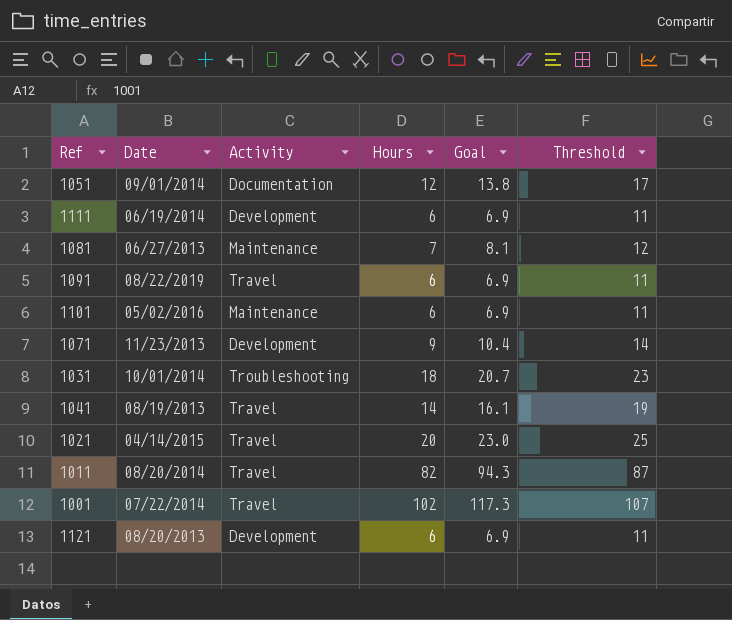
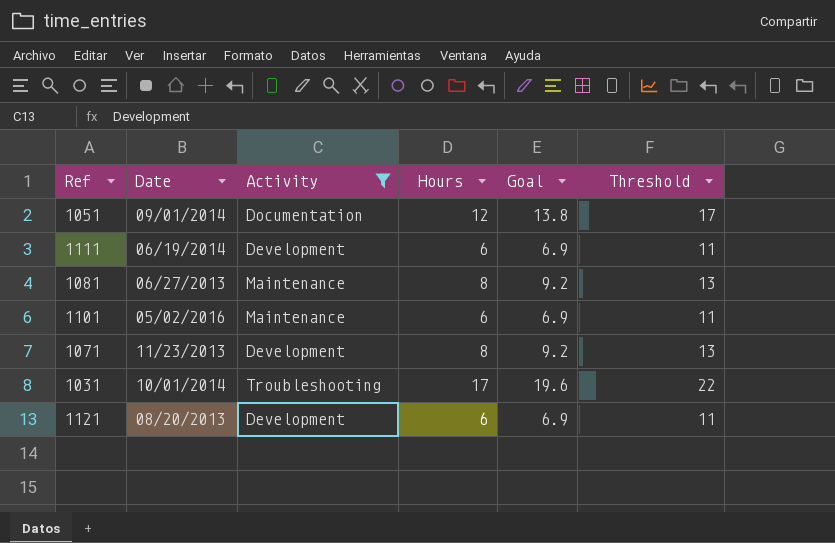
filter: none -> Activity != Travel
1081 | Hours: 7 -> 8
1081 | Goal: 8.1 -> 9.2
1081 | Threshold: 12 -> 13
1071 | Hours: 9 -> 8
1071 | Goal: 10.4 -> 9.2
1071 | Threshold: 14 -> 13
1031 | Hours: 18 -> 17
1031 | Goal: 20.7 -> 19.6
1031 | Threshold: 23 -> 22

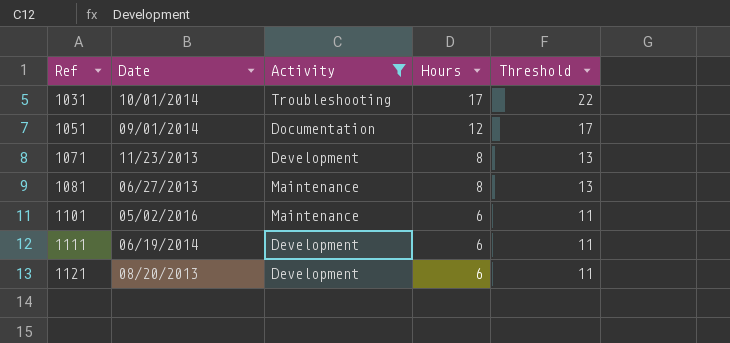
row order: none -> Ref ascending
column Goal | formula: [Hours] * 1.15 -> none

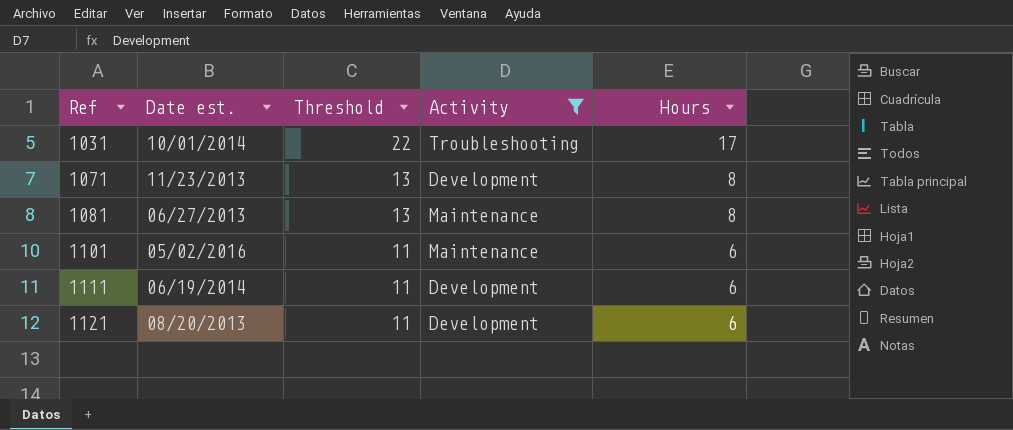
column name: Date -> Date est.
column Threshold | position: 5 -> 3
row 1051: 09/01/2014 | Documentation | 12 | 17 -> none

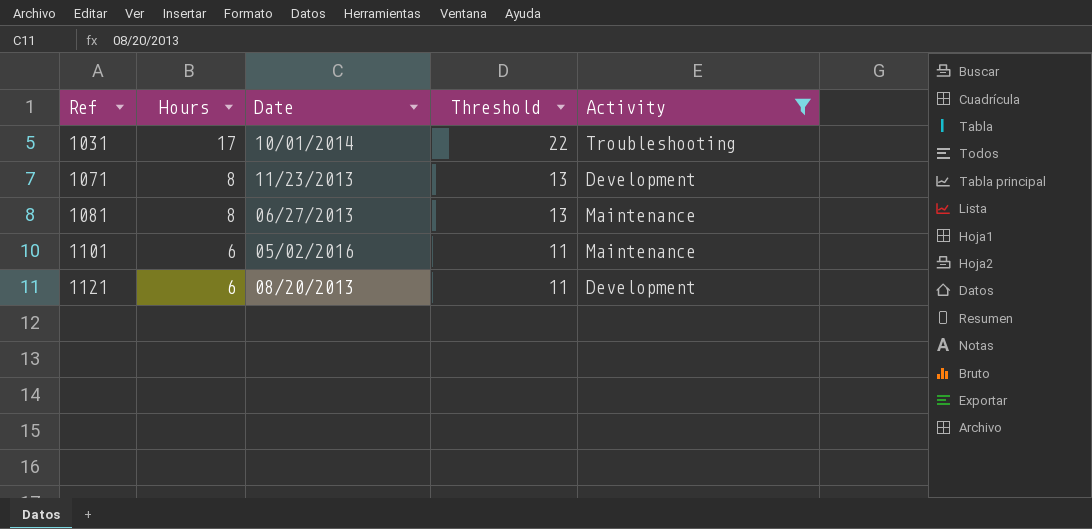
column Hours | position: 5 -> 2
column name: Date est. -> Date
row 1111: 06/19/2014 | 11 | Development | 6 -> none

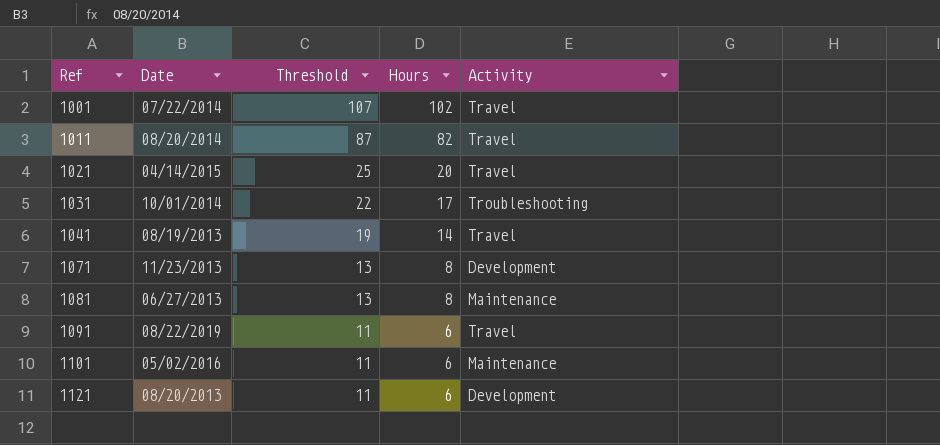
filter: Activity != Travel -> none
column Hours | position: 2 -> 4

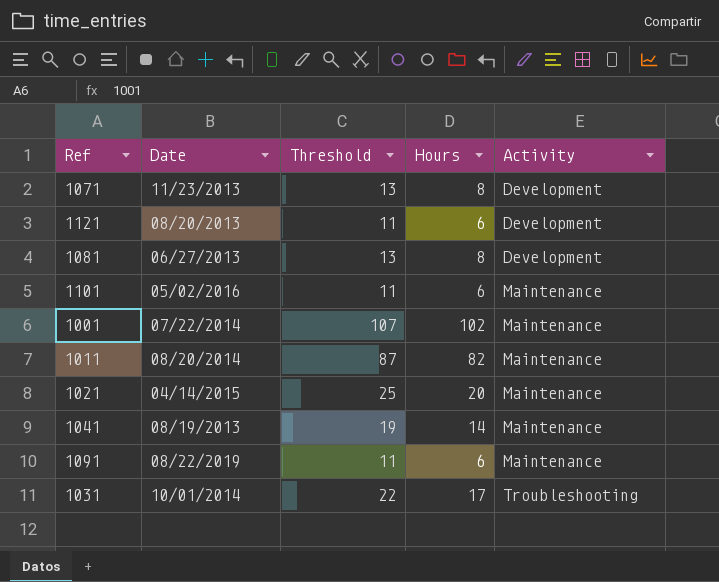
row order: Ref ascending -> Activity ascending
1081 | Activity: Maintenance -> Development
1001 | Activity: Travel -> Maintenance
1011 | Activity: Travel -> Maintenance
1021 | Activity: Travel -> Maintenance
1041 | Activity: Travel -> Maintenance
1091 | Activity: Travel -> Maintenance

